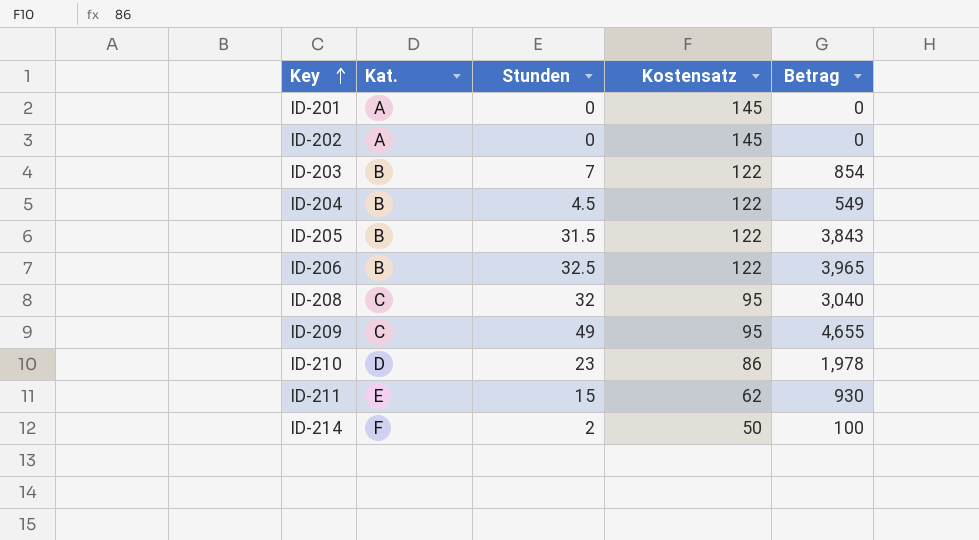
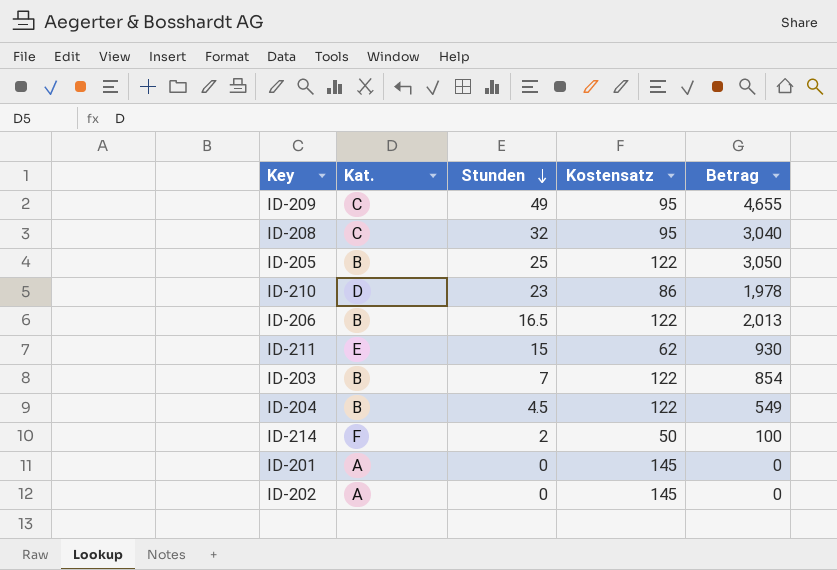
row order: Key ascending -> Stunden descending
ID-205 | Stunden: 31.5 -> 25
ID-205 | Betrag: 3,843 -> 3,050
ID-206 | Stunden: 32.5 -> 16.5
ID-206 | Betrag: 3,965 -> 2,013

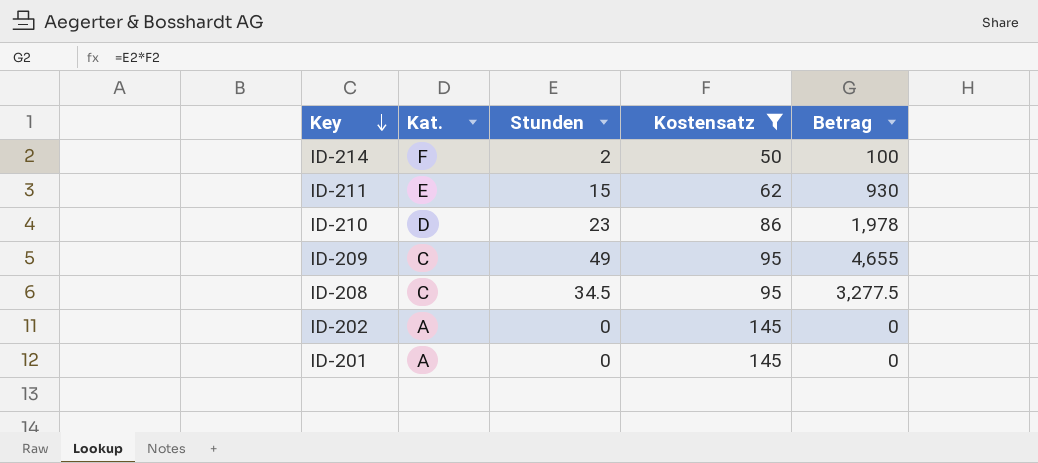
filter: none -> Kostensatz != 122
row order: Stunden descending -> Key descending
ID-208 | Stunden: 32 -> 34.5
ID-208 | Betrag: 3,040 -> 3,277.5

